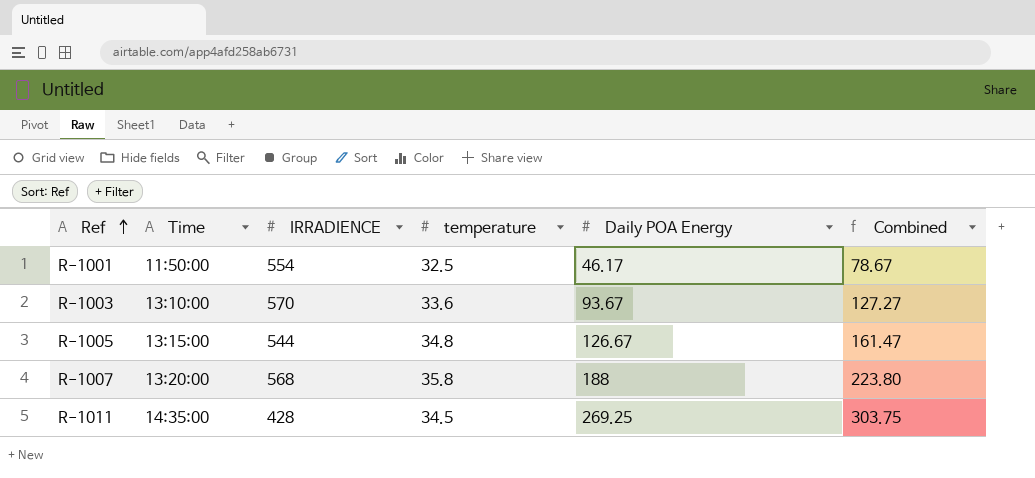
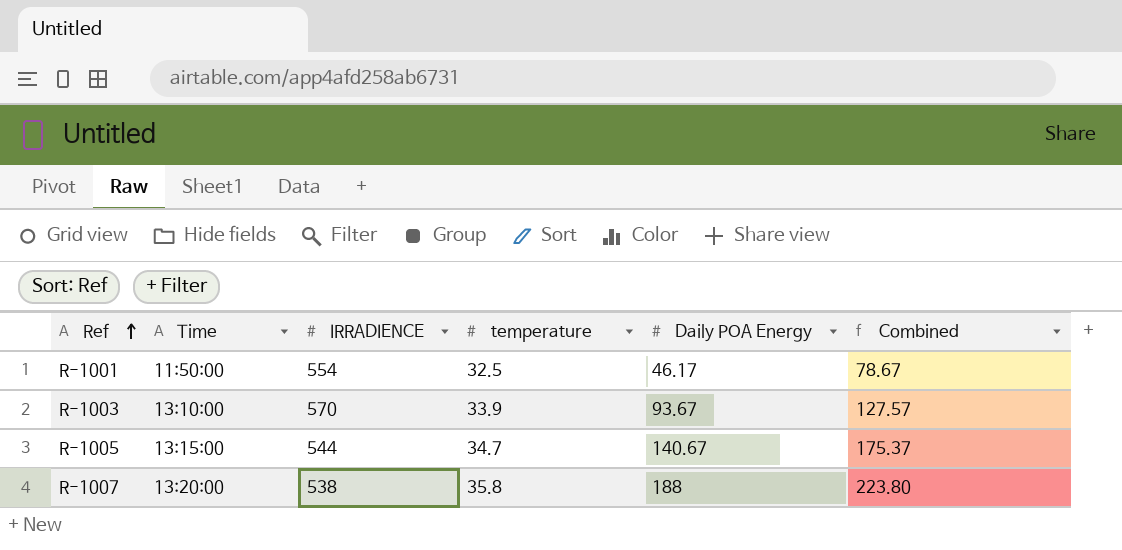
row R-1011: 14:35:00 | 428 | 34.5 | 269.25 | 303.75 -> none
R-1003 | temperature: 33.6 -> 33.9
R-1003 | Combined: 127.27 -> 127.57
R-1005 | temperature: 34.8 -> 34.7
R-1005 | Daily POA Energy: 126.67 -> 140.67
R-1005 | Combined: 161.47 -> 175.37
R-1007 | IRRADIENCE: 568 -> 538

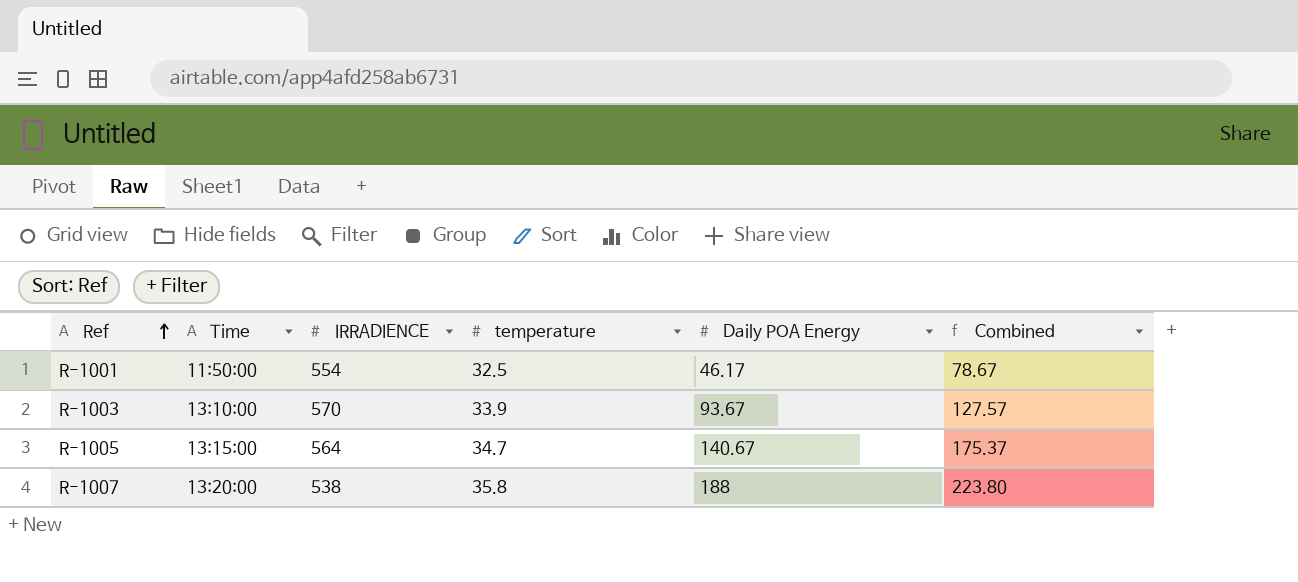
R-1005 | IRRADIENCE: 544 -> 564

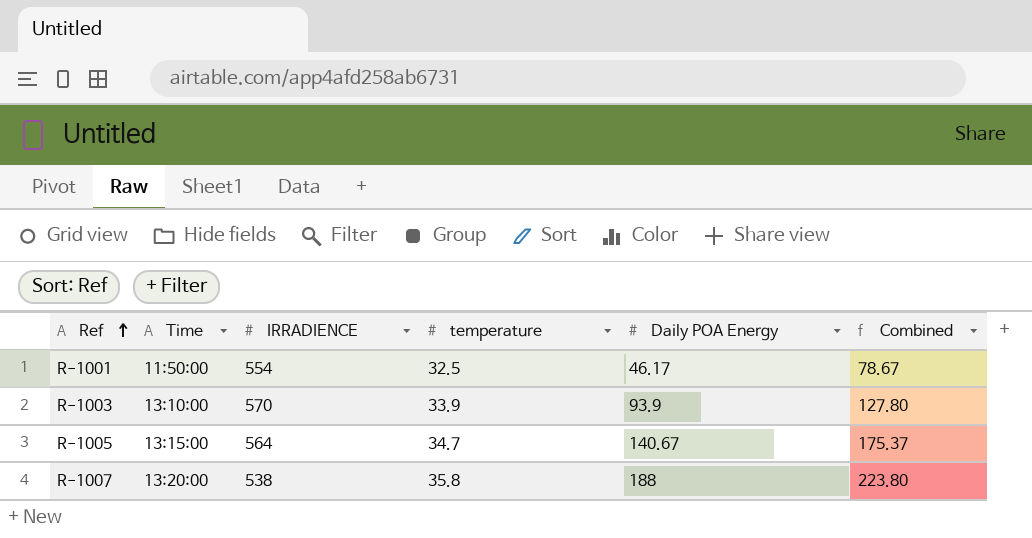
R-1003 | Daily POA Energy: 93.67 -> 93.9
R-1003 | Combined: 127.57 -> 127.80

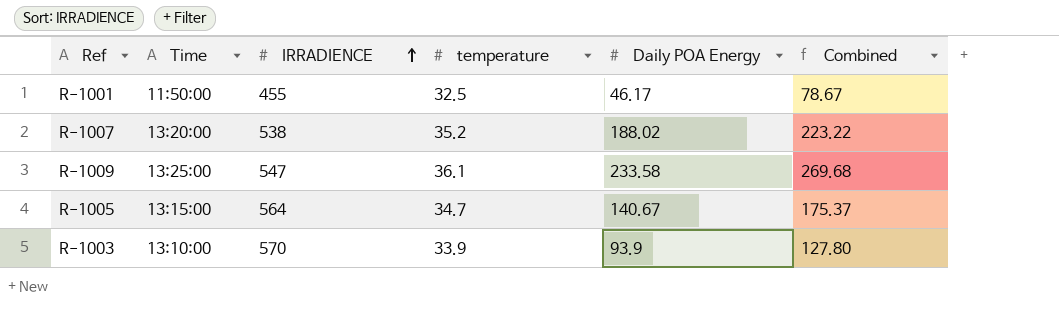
row order: Ref ascending -> IRRADIENCE ascending
R-1001 | IRRADIENCE: 554 -> 455
R-1007 | temperature: 35.8 -> 35.2
R-1007 | Daily POA Energy: 188 -> 188.02
R-1007 | Combined: 223.80 -> 223.22
row R-1009: none -> 13:25:00 | 547 | 36.1 | 233.58 | 269.68

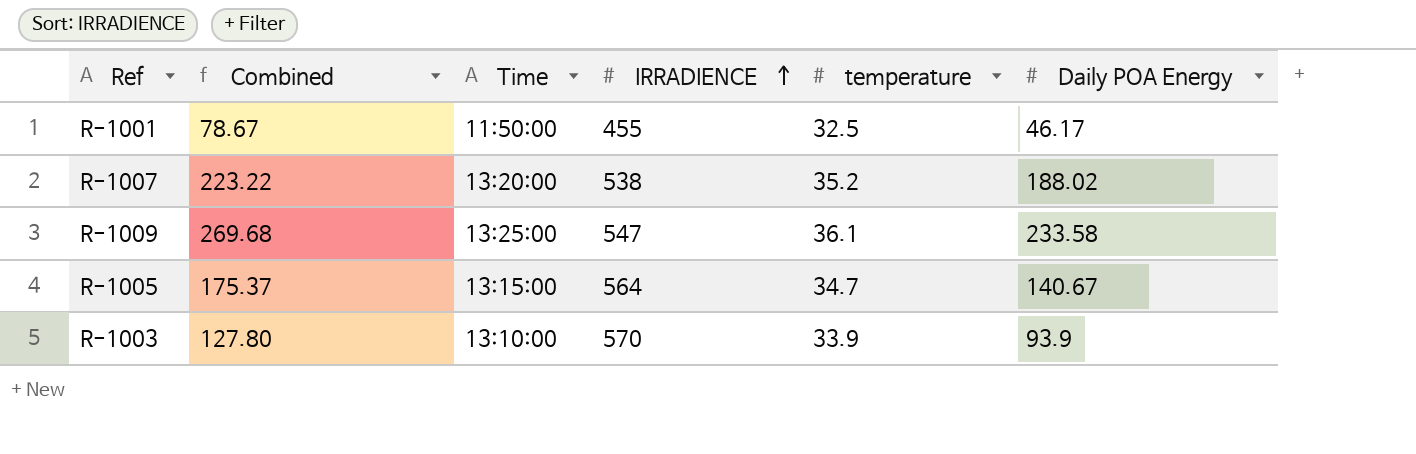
column Combined | position: 6 -> 2

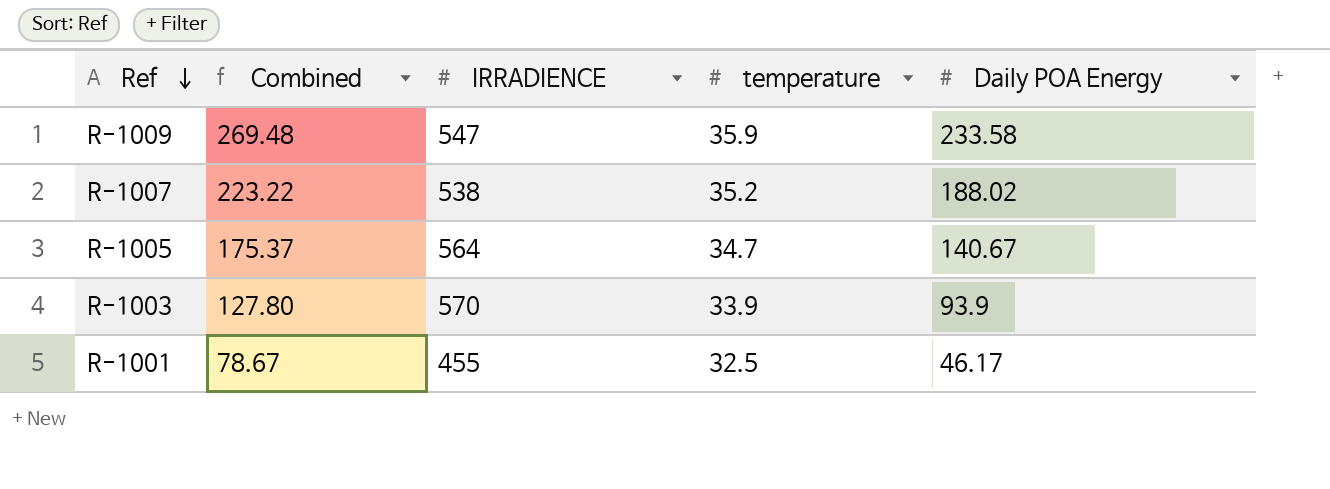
row order: IRRADIENCE ascending -> Ref descending
column Time | position: 3 -> none
R-1009 | Combined: 269.68 -> 269.48
R-1009 | temperature: 36.1 -> 35.9

